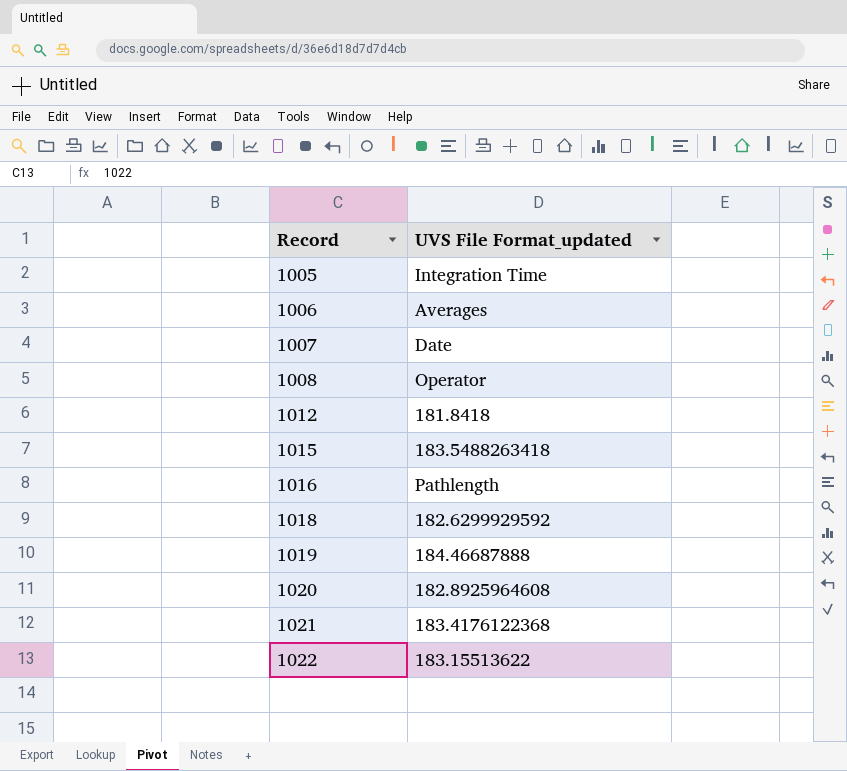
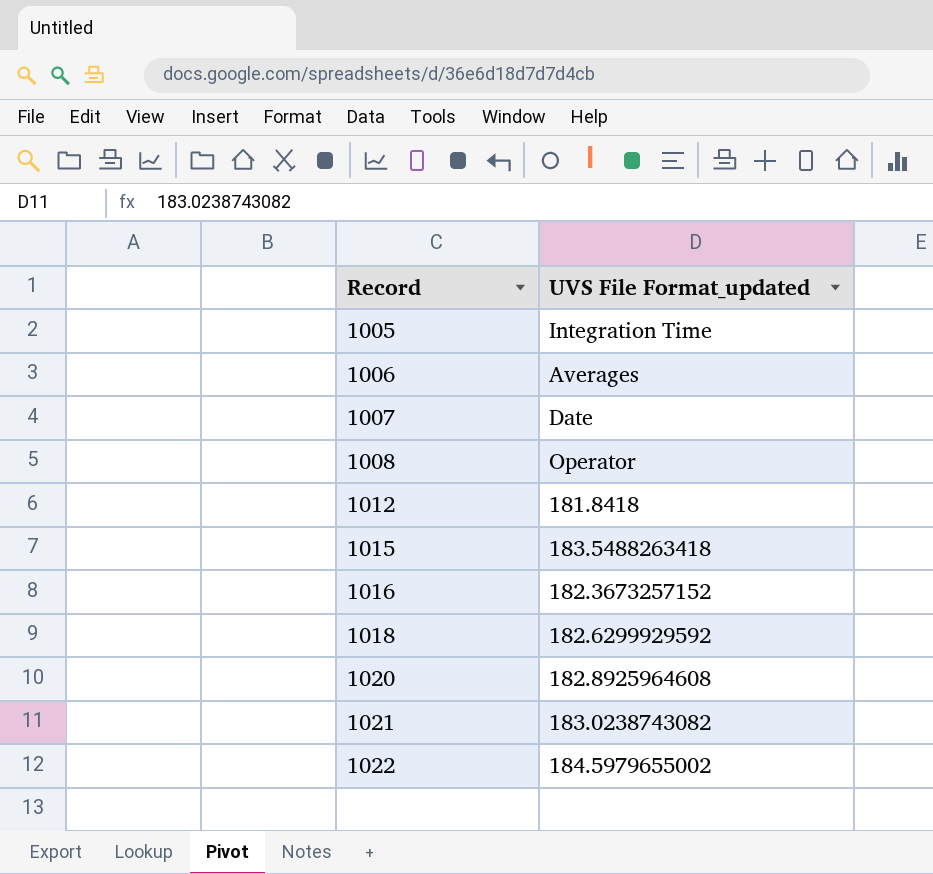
row 1019: 184.46687888 -> none
1016 | UVS File Format_updated: Pathlength -> 182.3673257152
1021 | UVS File Format_updated: 183.4176122368 -> 183.0238743082
1022 | UVS File Format_updated: 183.15513622 -> 184.5979655002

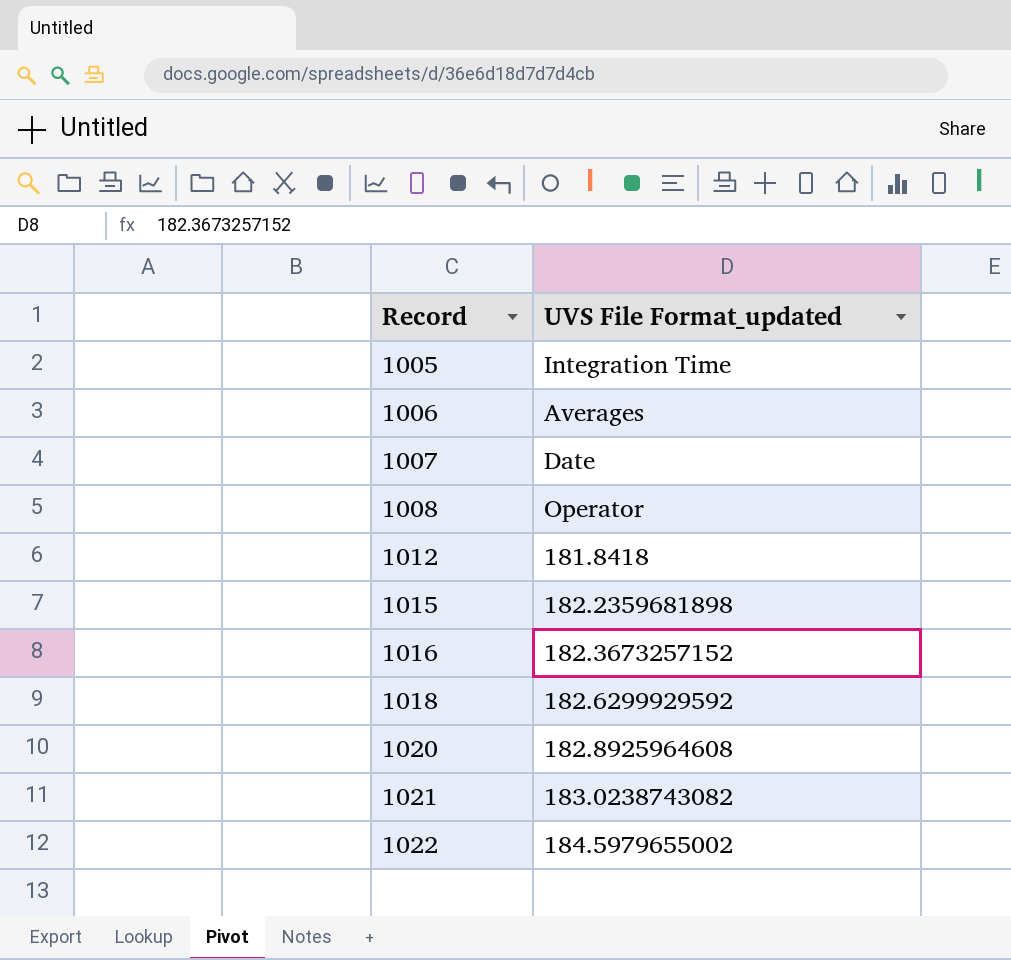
1015 | UVS File Format_updated: 183.5488263418 -> 182.2359681898

